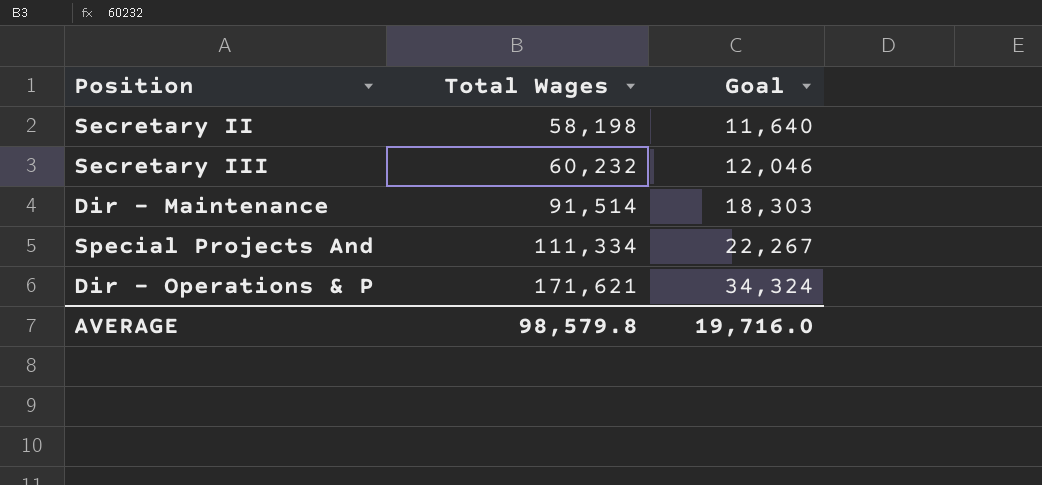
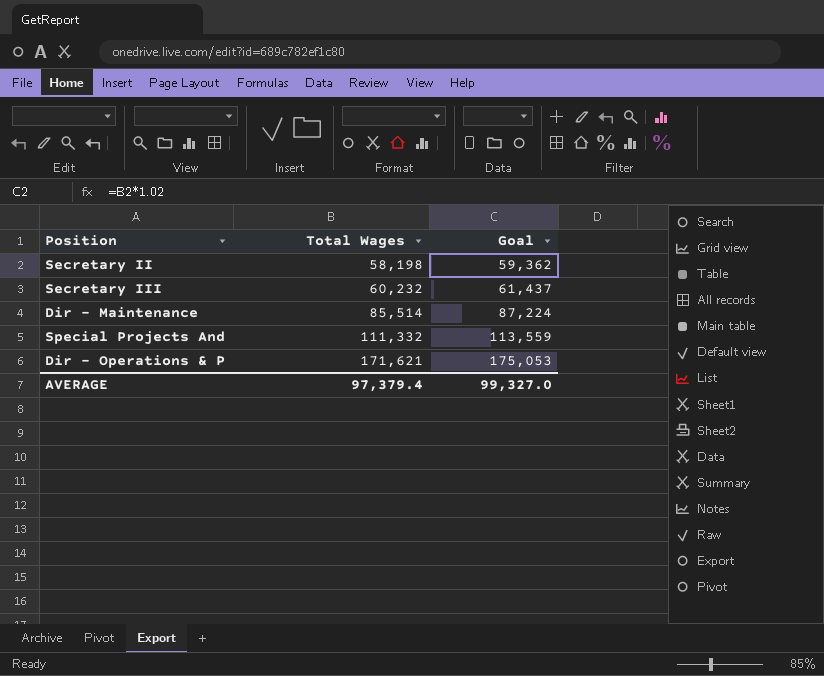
column Goal | formula: [Total Wages] * 0.2 -> [Total Wages] * 1.02
Dir - Maintenance | Total Wages: 91,514 -> 85,514
Special Projects And | Total Wages: 111,334 -> 111,332
AVERAGE | Total Wages: 98,579.8 -> 97,379.4
AVERAGE | Goal: 19,716.0 -> 99,327.0

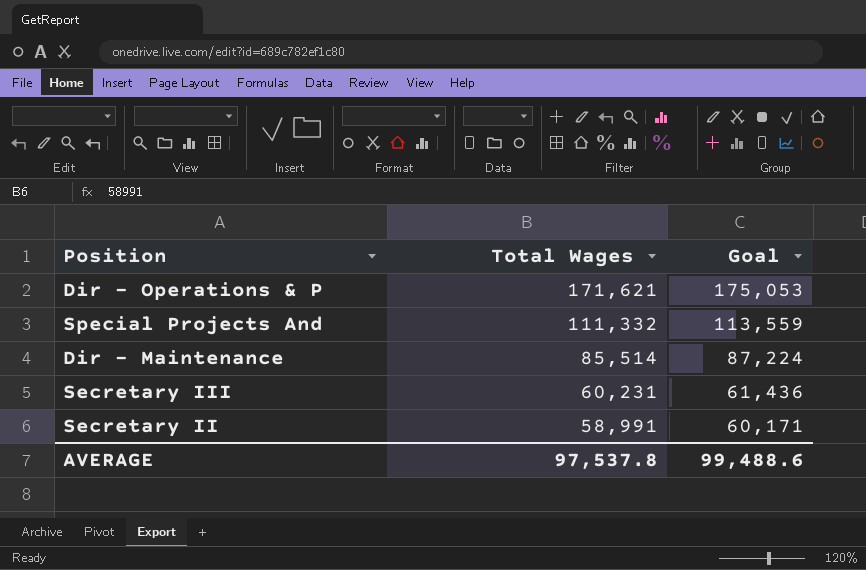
row order: Total Wages ascending -> Total Wages descending
Secretary III | Total Wages: 60,232 -> 60,231
Secretary III | Goal: 61,437 -> 61,436
Secretary II | Total Wages: 58,198 -> 58,991
Secretary II | Goal: 59,362 -> 60,171
AVERAGE | Total Wages: 97,379.4 -> 97,537.8
AVERAGE | Goal: 99,327.0 -> 99,488.6

